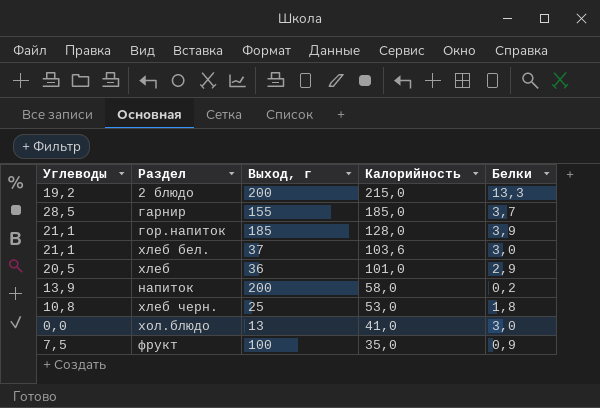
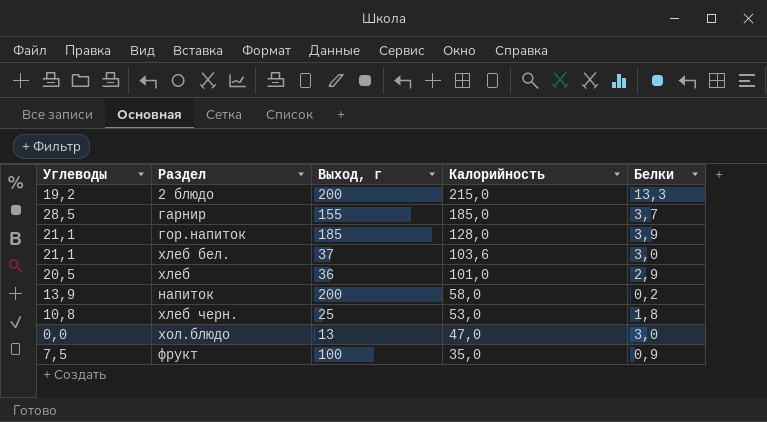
хол.блюдо | Калорийность: 41,0 -> 47,0

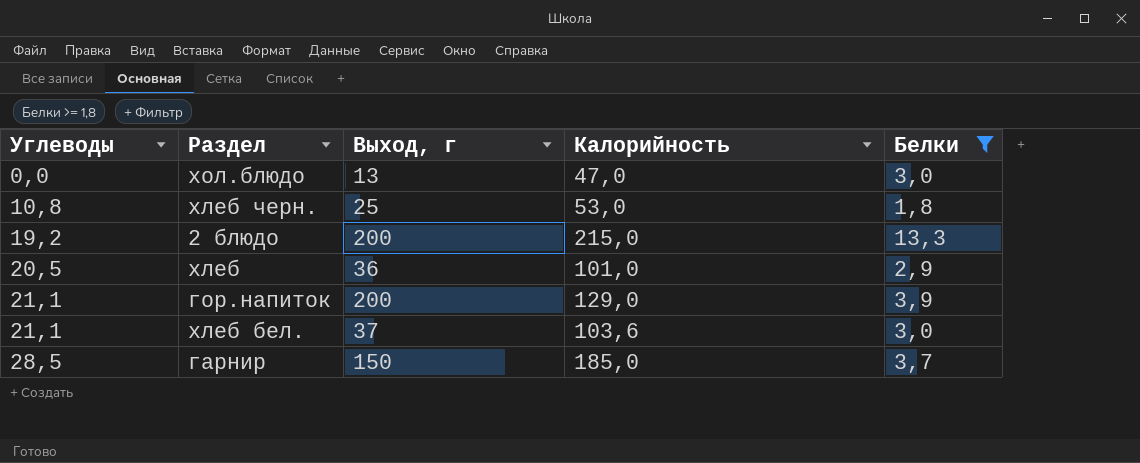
filter: none -> Белки >= 1,8
row order: Калорийность descending -> Углеводы ascending
гор.напиток | Выход, г: 185 -> 200
гор.напиток | Калорийность: 128,0 -> 129,0
гарнир | Выход, г: 155 -> 150

